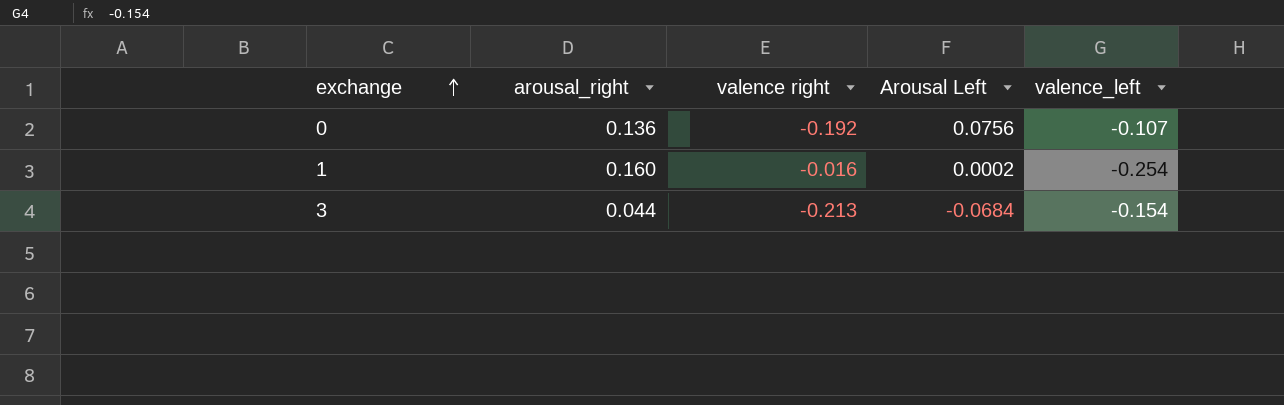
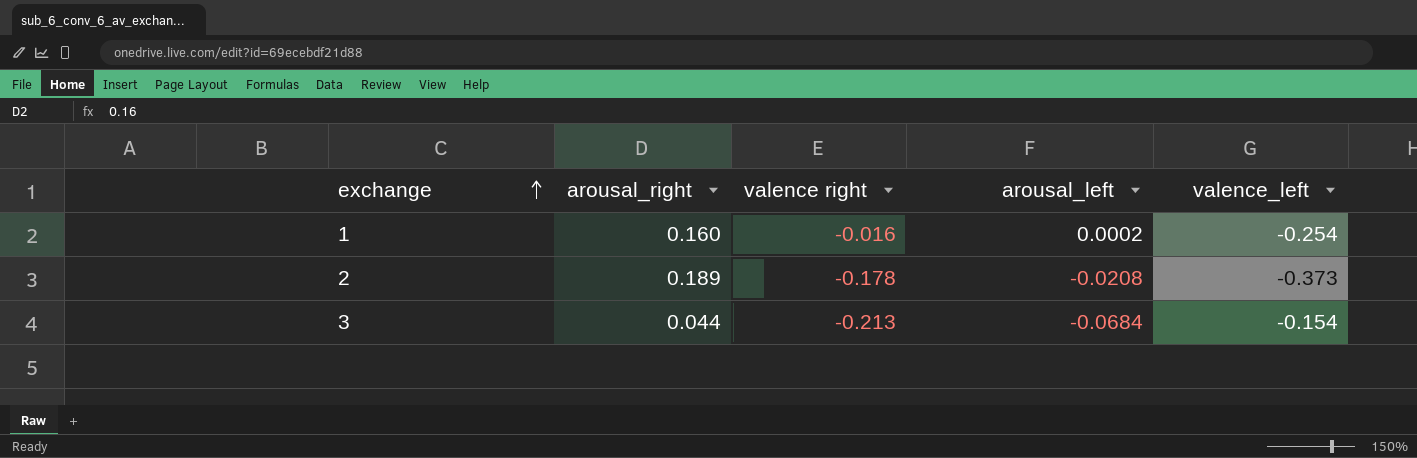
column name: Arousal Left -> arousal_left
row 0: 0.136 | -0.192 | 0.0756 | -0.107 -> none
row 2: none -> 0.189 | -0.178 | -0.0208 | -0.373

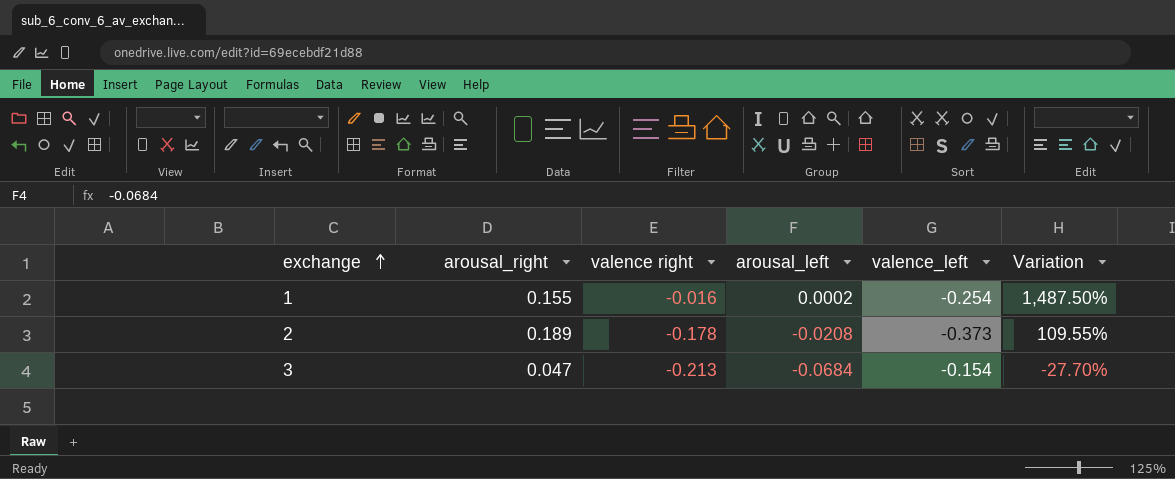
column Variation | formula: none -> ([valence_left] - [valence right]) / [valence right]
1 | arousal_right: 0.160 -> 0.155
3 | arousal_right: 0.044 -> 0.047

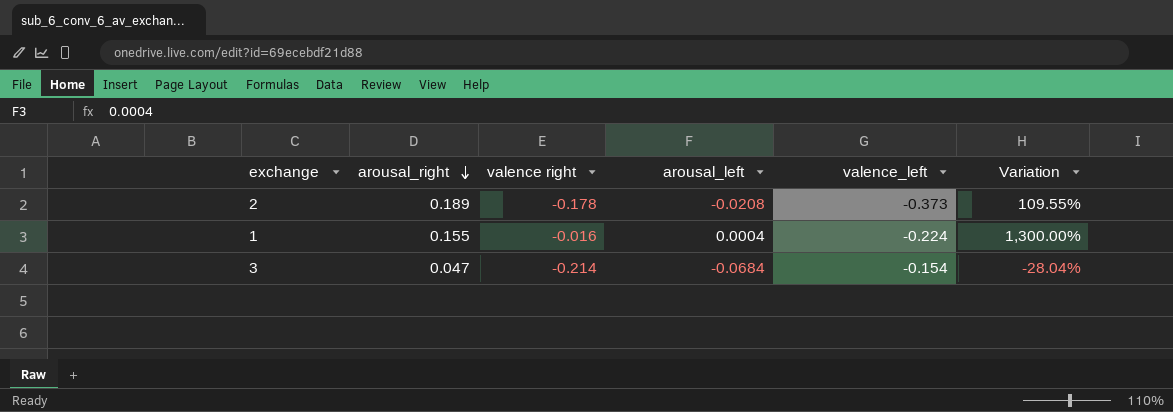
row order: exchange ascending -> arousal_right descending
1 | arousal_left: 0.0002 -> 0.0004
1 | valence_left: -0.254 -> -0.224
1 | Variation: 1,487.50% -> 1,300.00%
3 | valence right: -0.213 -> -0.214
3 | Variation: -27.70% -> -28.04%

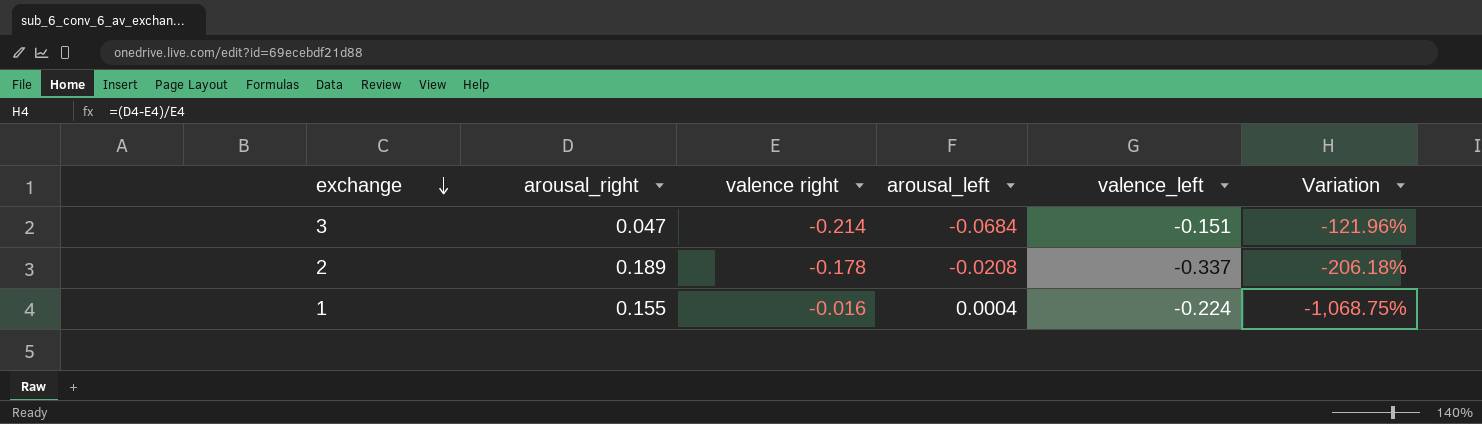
row order: arousal_right descending -> exchange descending
column Variation | formula: ([valence_left] - [valence right]) / [valence right] -> ([arousal_right] - [valence right]) / [valence right]
3 | valence_left: -0.154 -> -0.151
2 | valence_left: -0.373 -> -0.337

